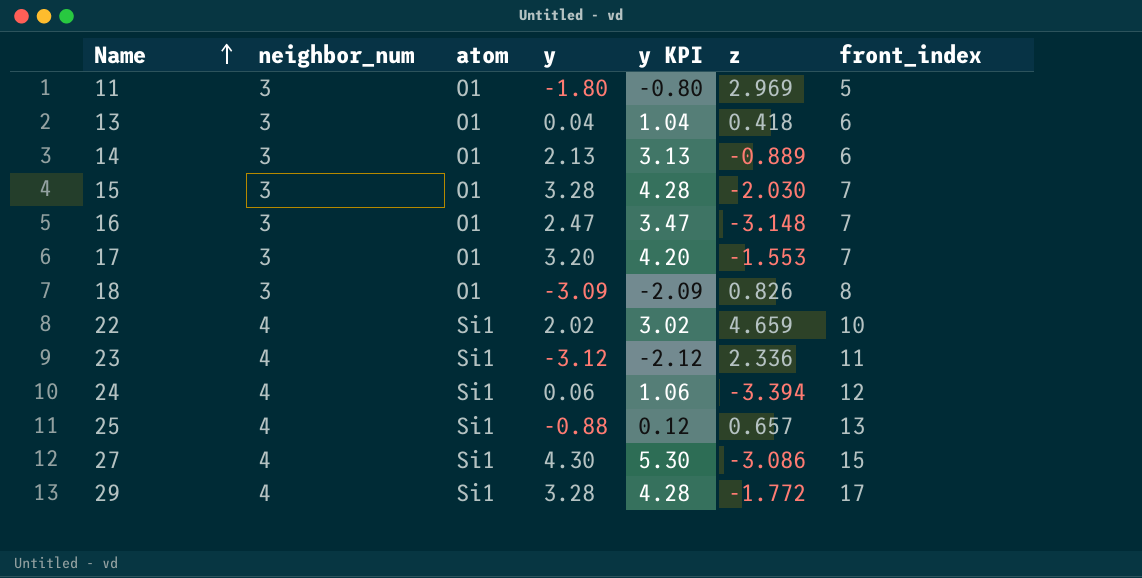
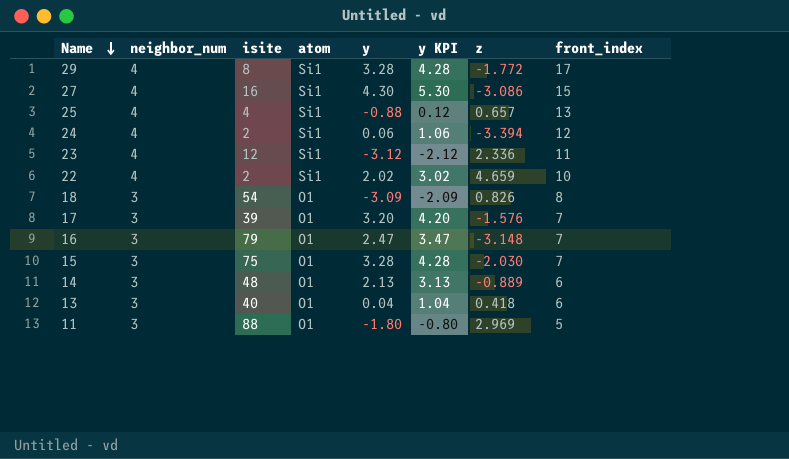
row order: Name ascending -> Name descending
column isite | position: none -> 3
17 | z: -1.553 -> -1.576

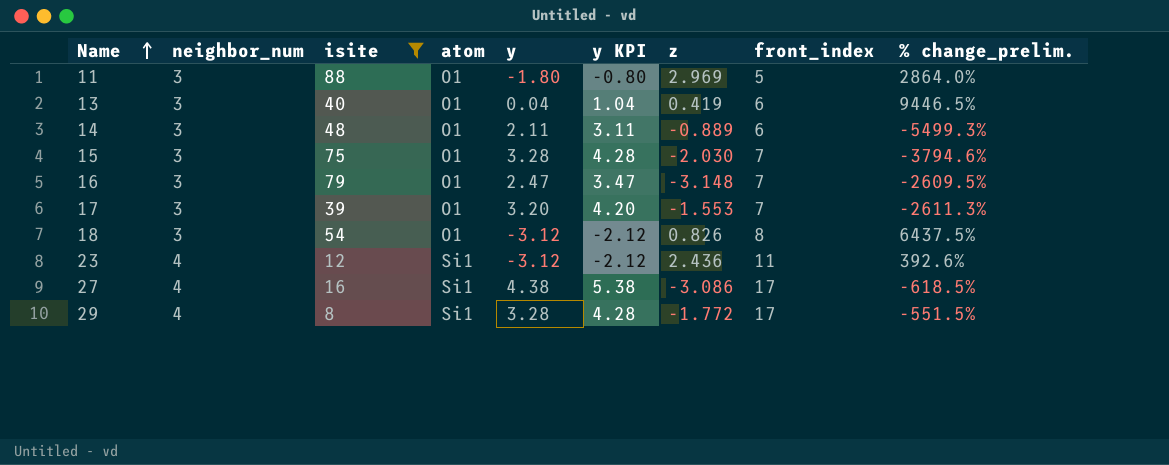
filter: none -> isite >= 8
row order: Name descending -> Name ascending
column % change_prelim. | formula: none -> ([isite] - [z]) / [z]
13 | z: 0.418 -> 0.419
14 | y: 2.13 -> 2.11
14 | y KPI: 3.13 -> 3.11
17 | z: -1.576 -> -1.553
18 | y: -3.09 -> -3.12
18 | y KPI: -2.09 -> -2.12
23 | z: 2.336 -> 2.436
27 | y: 4.30 -> 4.38
27 | y KPI: 5.30 -> 5.38
27 | front_index: 15 -> 17

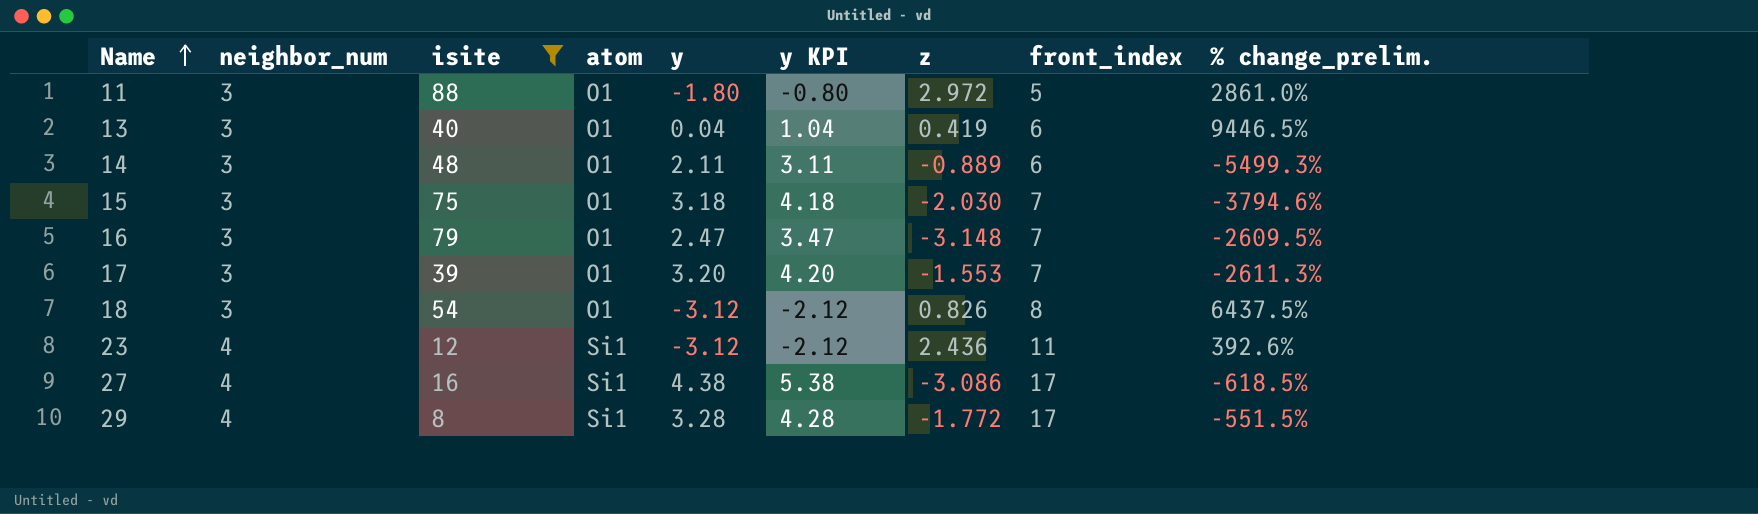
11 | z: 2.969 -> 2.972
11 | % change_prelim.: 2864.0% -> 2861.0%
15 | y: 3.28 -> 3.18
15 | y KPI: 4.28 -> 4.18

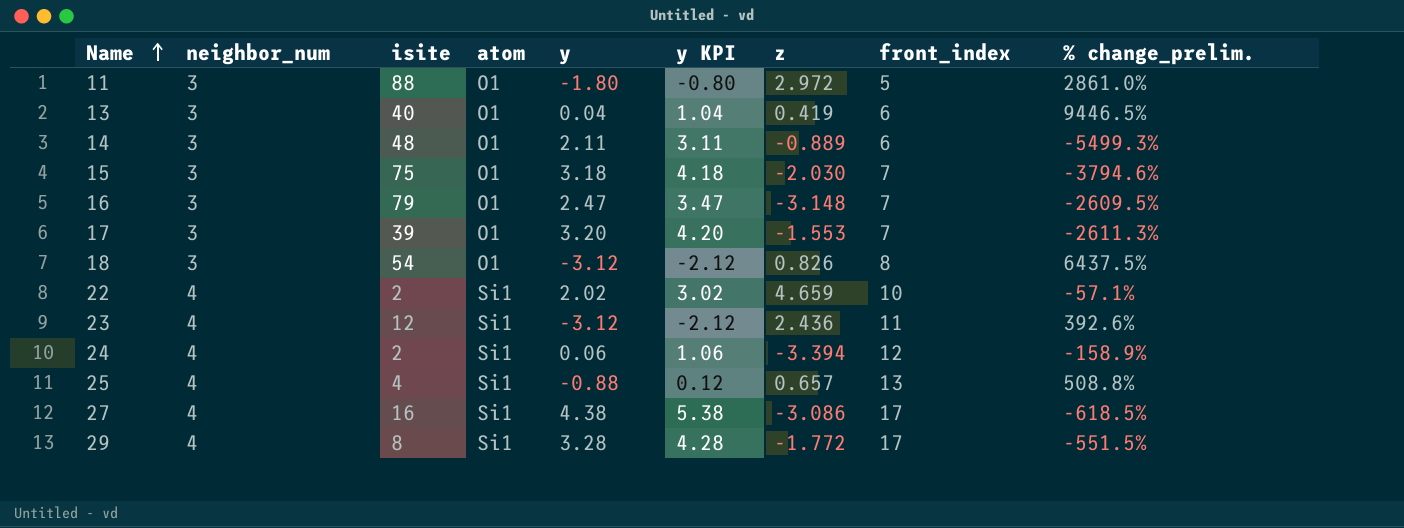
filter: isite >= 8 -> none

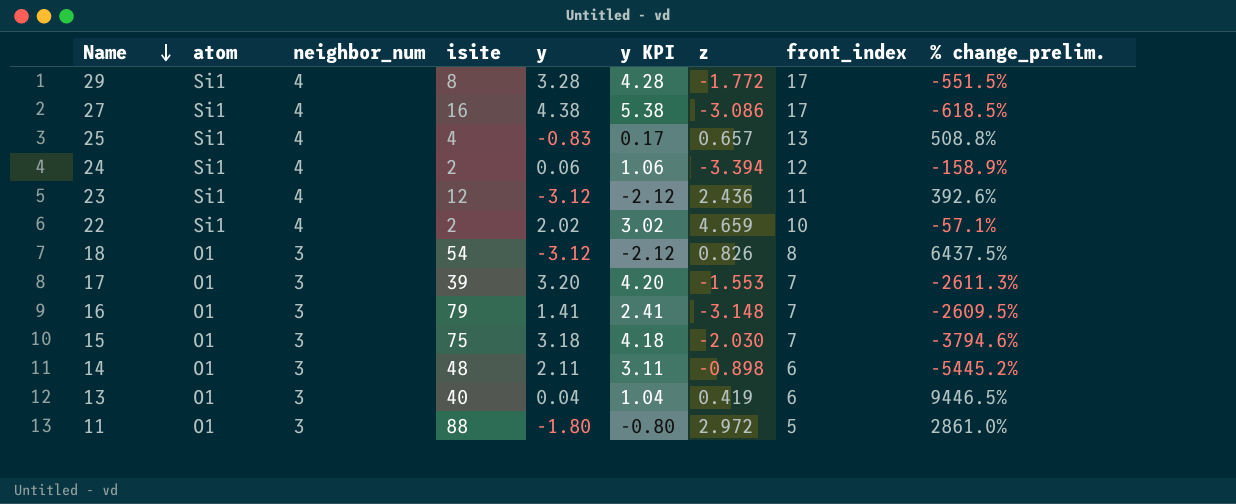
row order: Name ascending -> Name descending
column atom | position: 4 -> 2
25 | y: -0.88 -> -0.83
25 | y KPI: 0.12 -> 0.17
16 | y: 2.47 -> 1.41
16 | y KPI: 3.47 -> 2.41
14 | z: -0.889 -> -0.898
14 | % change_prelim.: -5499.3% -> -5445.2%

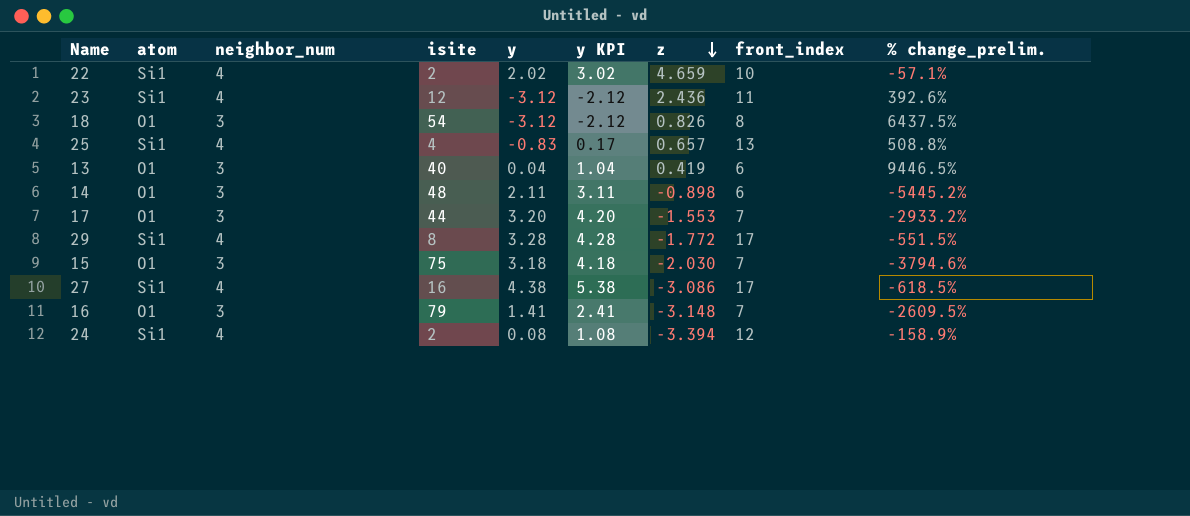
row order: Name descending -> z descending
row 11: O1 | 3 | 88 | -1.80 | -0.80 | 2.972 | 5 | 2861.0% -> none
17 | isite: 39 -> 44
17 | % change_prelim.: -2611.3% -> -2933.2%
24 | y: 0.06 -> 0.08
24 | y KPI: 1.06 -> 1.08

